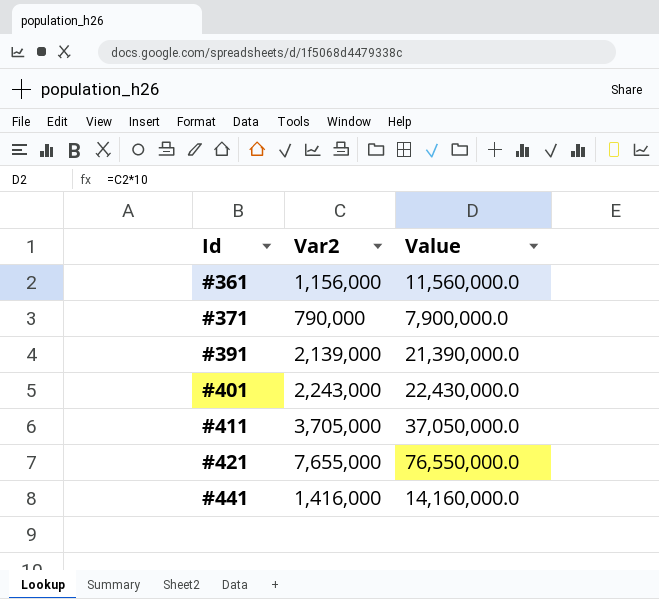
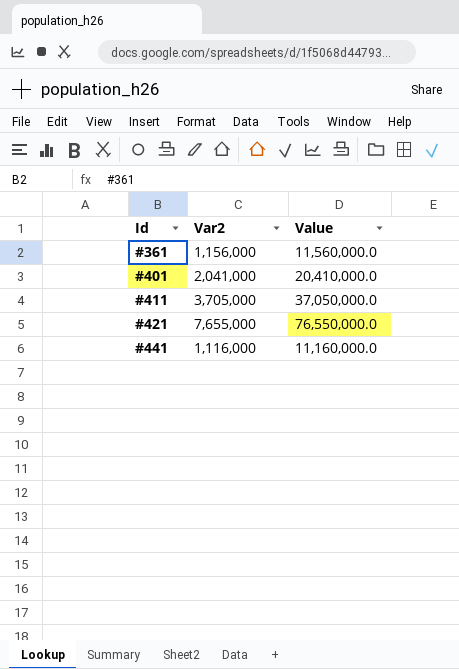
row #371: 790,000 | 7,900,000.0 -> none
row #391: 2,139,000 | 21,390,000.0 -> none
#401 | Var2: 2,243,000 -> 2,041,000
#401 | Value: 22,430,000.0 -> 20,410,000.0
#441 | Var2: 1,416,000 -> 1,116,000
#441 | Value: 14,160,000.0 -> 11,160,000.0

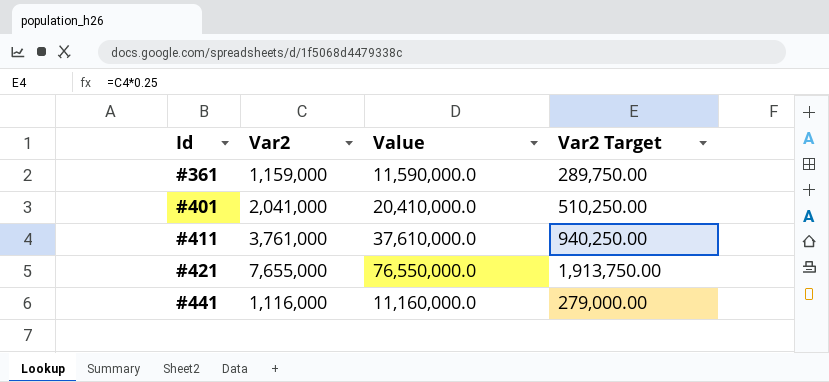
column Var2 Target | formula: none -> [Var2] * 0.25
#361 | Var2: 1,156,000 -> 1,159,000
#361 | Value: 11,560,000.0 -> 11,590,000.0
#411 | Var2: 3,705,000 -> 3,761,000
#411 | Value: 37,050,000.0 -> 37,610,000.0

